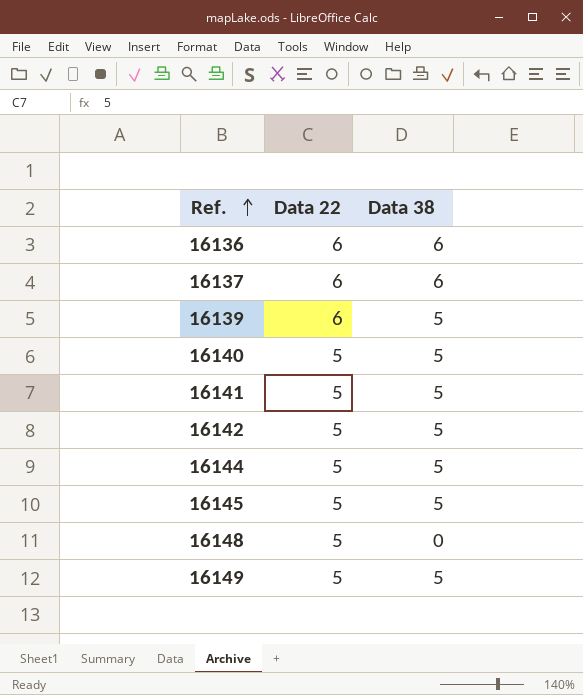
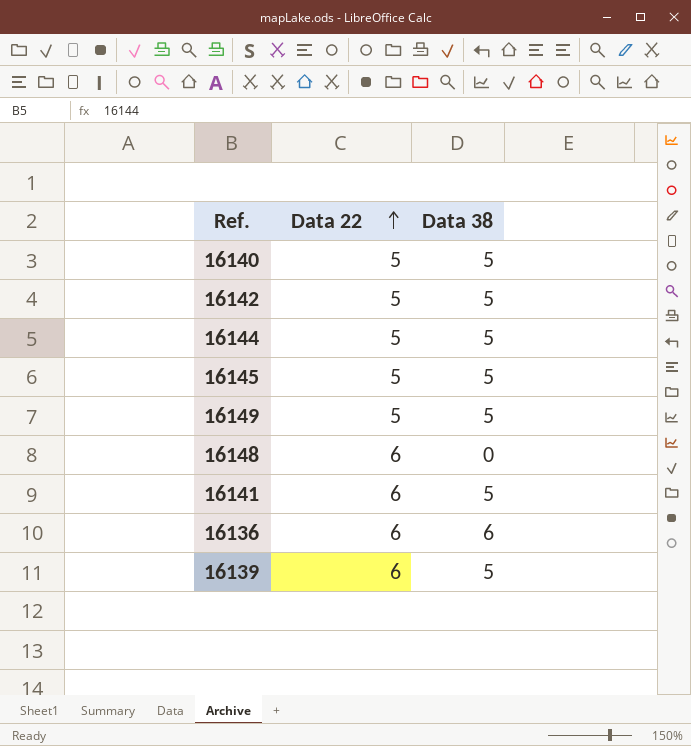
row order: Ref. ascending -> Data 22 ascending
row 16137: 6 | 6 -> none
16148 | Data 22: 5 -> 6
16141 | Data 22: 5 -> 6

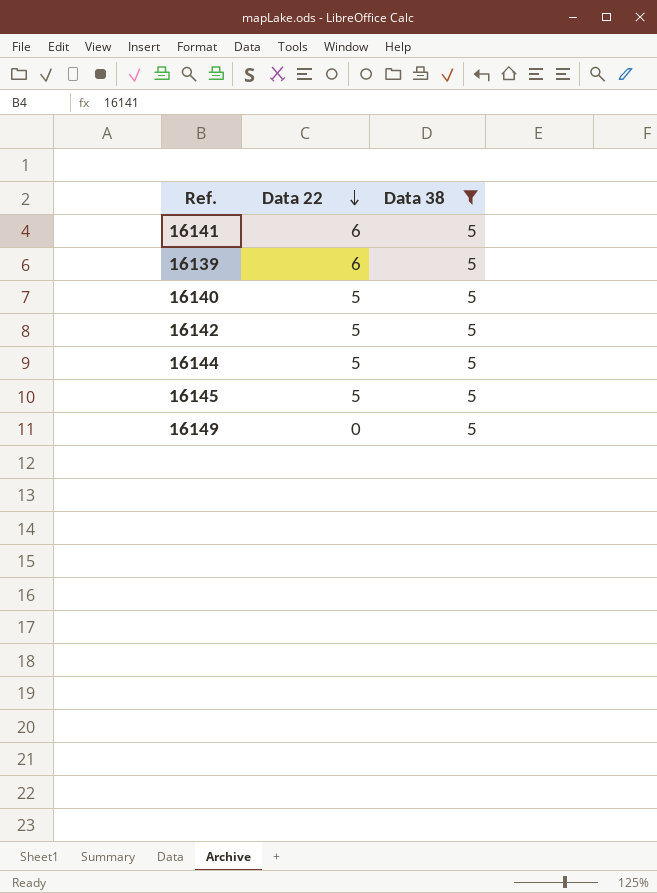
filter: none -> Data 38 = 5
row order: Data 22 ascending -> Data 22 descending
16149 | Data 22: 5 -> 0

